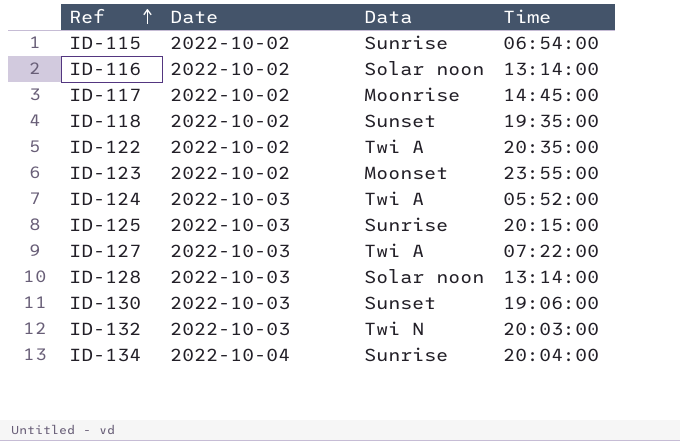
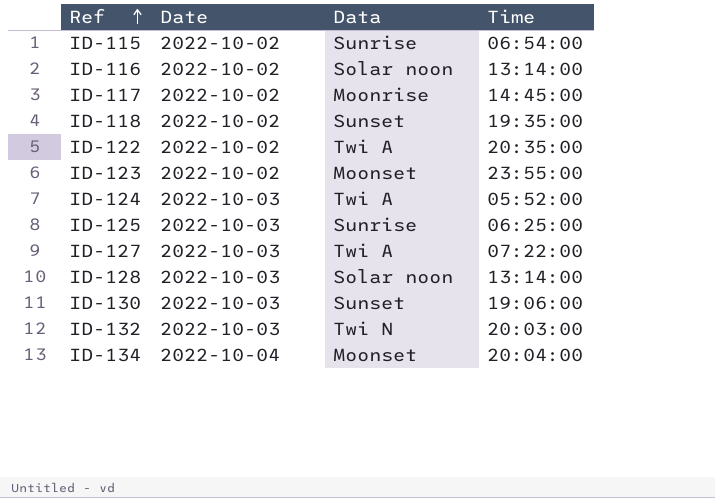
ID-125 | Time: 20:15:00 -> 06:25:00
ID-134 | Data: Sunrise -> Moonset

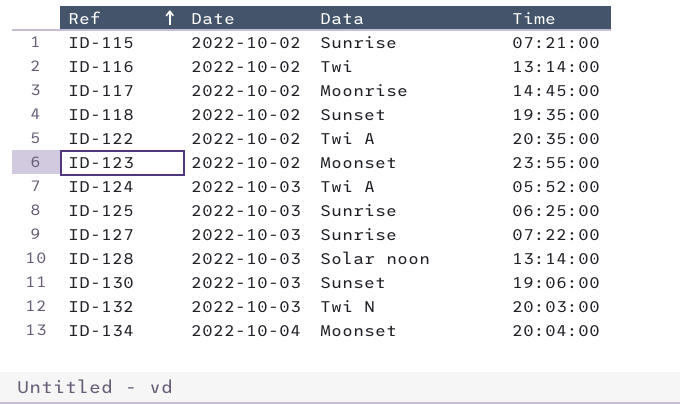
ID-115 | Time: 06:54:00 -> 07:21:00
ID-116 | Data: Solar noon -> Twi
ID-127 | Data: Twi A -> Sunrise

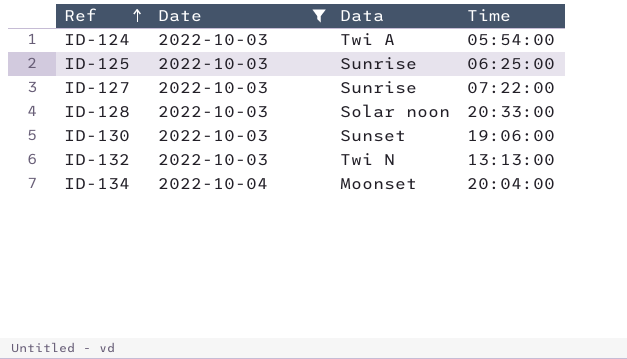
filter: none -> Date != 2022-10-02
ID-124 | Time: 05:52:00 -> 05:54:00
ID-128 | Time: 13:14:00 -> 20:33:00
ID-132 | Time: 20:03:00 -> 13:13:00

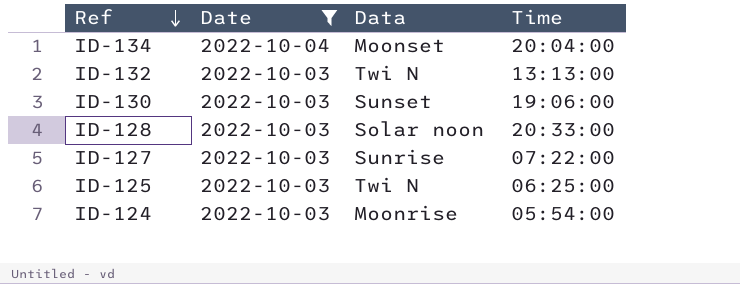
row order: Ref ascending -> Ref descending
ID-125 | Data: Sunrise -> Twi N
ID-124 | Data: Twi A -> Moonrise

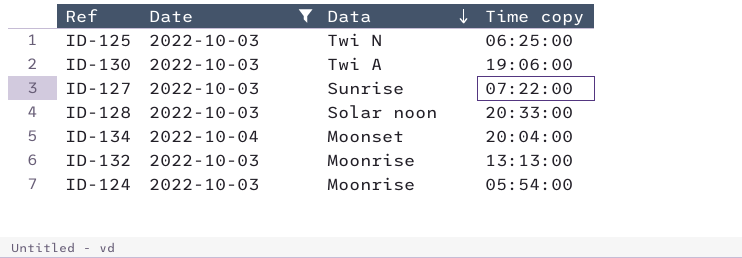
row order: Ref descending -> Data descending
column name: Time -> Time copy
ID-130 | Data: Sunset -> Twi A
ID-132 | Data: Twi N -> Moonrise

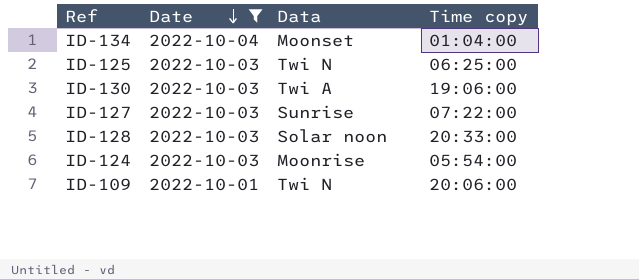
row order: Data descending -> Date descending
row ID-132: 2022-10-03 | Moonrise | 13:13:00 -> none
ID-134 | Time copy: 20:04:00 -> 01:04:00
row ID-109: none -> 2022-10-01 | Twi N | 20:06:00

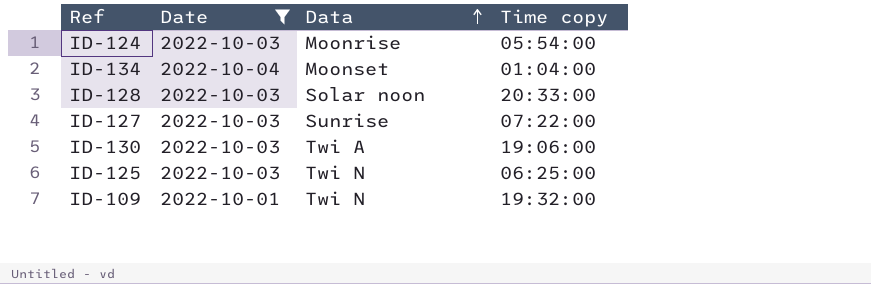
row order: Date descending -> Data ascending
ID-109 | Time copy: 20:06:00 -> 19:32:00

